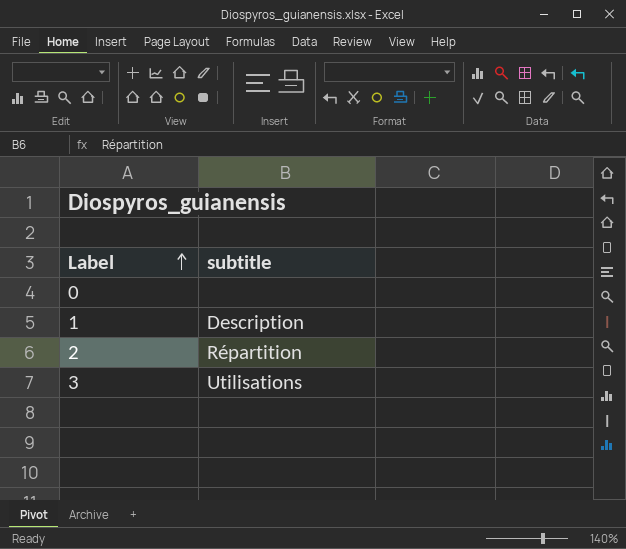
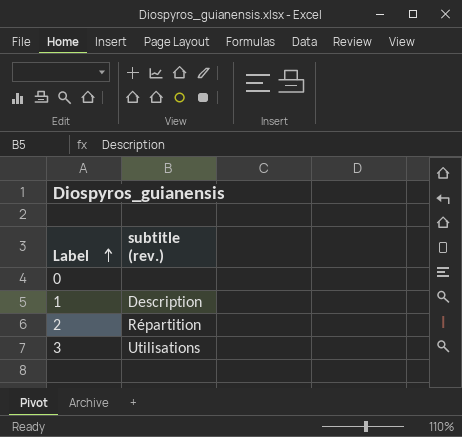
column name: subtitle -> subtitle (rev.)

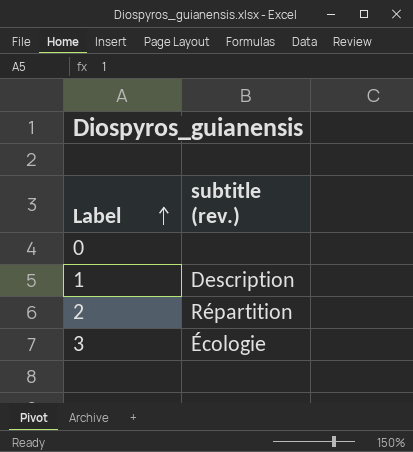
3 | subtitle (rev.): Utilisations -> Écologie

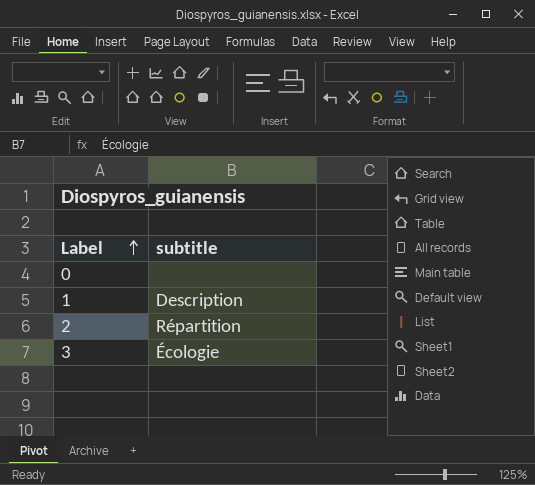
column name: subtitle (rev.) -> subtitle

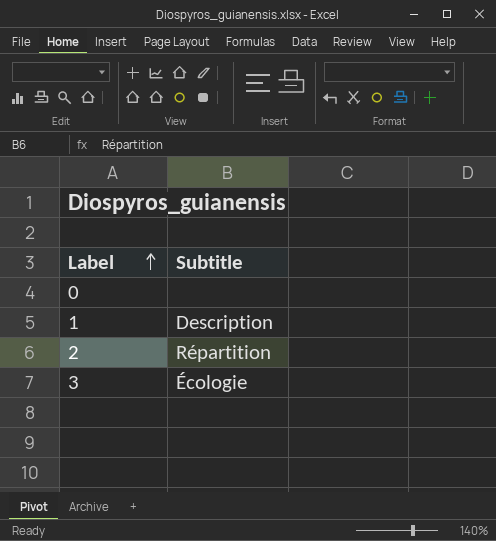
column name: subtitle -> Subtitle

